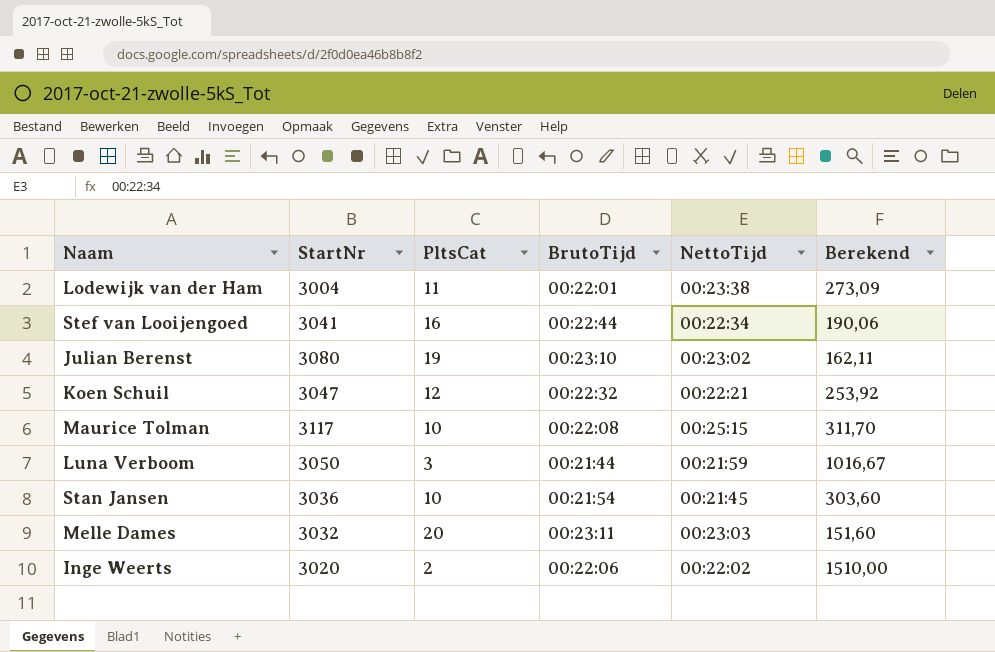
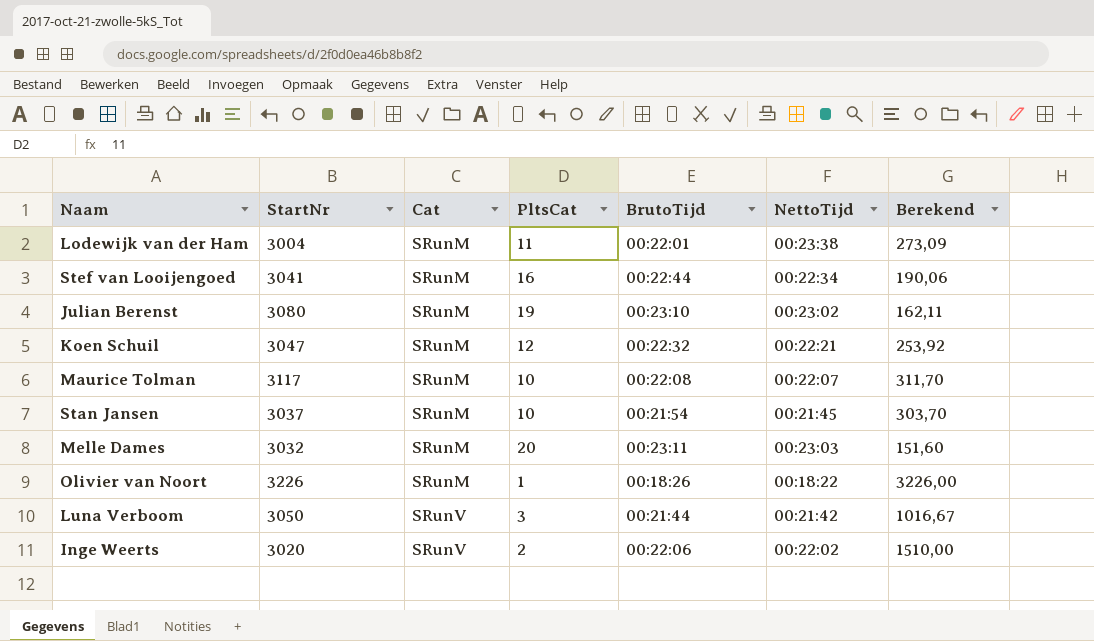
row order: none -> Cat ascending
column Cat | position: none -> 3
Maurice Tolman | NettoTijd: 00:25:15 -> 00:22:07
Stan Jansen | StartNr: 3036 -> 3037
Stan Jansen | Berekend: 303,60 -> 303,70
row Olivier van Noort: none -> 3226 | SRunM | 1 | 00:18:26 | 00:18:22 | 3226,00
Luna Verboom | NettoTijd: 00:21:59 -> 00:21:42

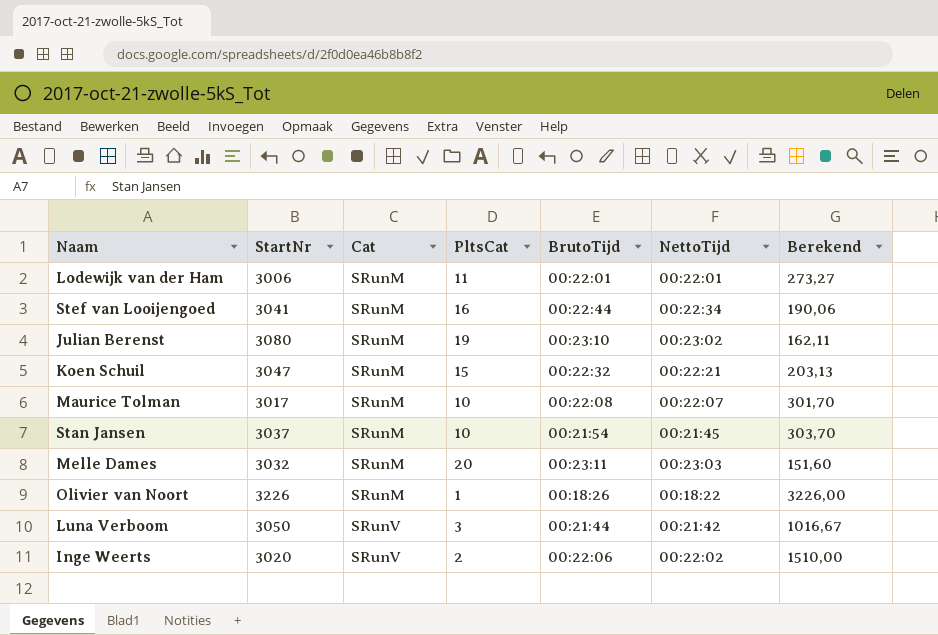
Lodewijk van der Ham | StartNr: 3004 -> 3006
Lodewijk van der Ham | NettoTijd: 00:23:38 -> 00:22:01
Lodewijk van der Ham | Berekend: 273,09 -> 273,27
Koen Schuil | PltsCat: 12 -> 15
Koen Schuil | Berekend: 253,92 -> 203,13
Maurice Tolman | StartNr: 3117 -> 3017
Maurice Tolman | Berekend: 311,70 -> 301,70

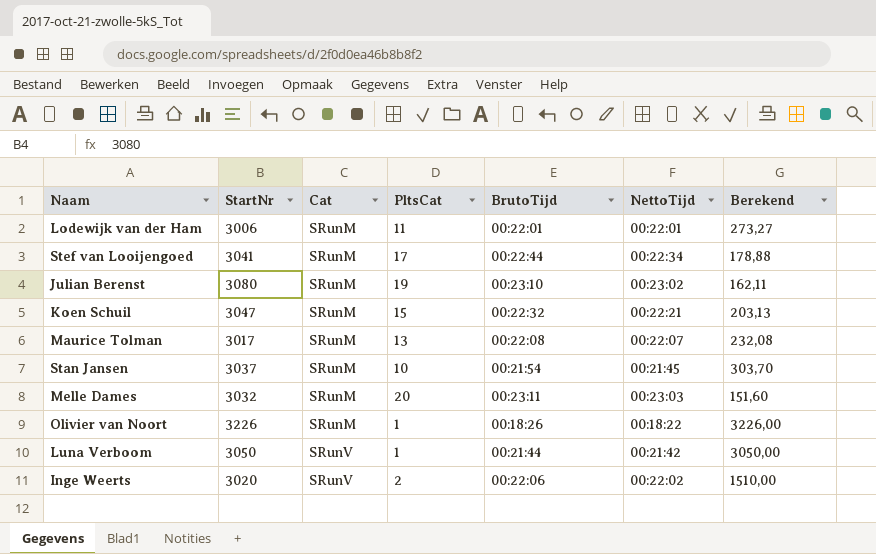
Stef van Looijengoed | PltsCat: 16 -> 17
Stef van Looijengoed | Berekend: 190,06 -> 178,88
Maurice Tolman | PltsCat: 10 -> 13
Maurice Tolman | Berekend: 301,70 -> 232,08
Luna Verboom | PltsCat: 3 -> 1
Luna Verboom | Berekend: 1016,67 -> 3050,00

